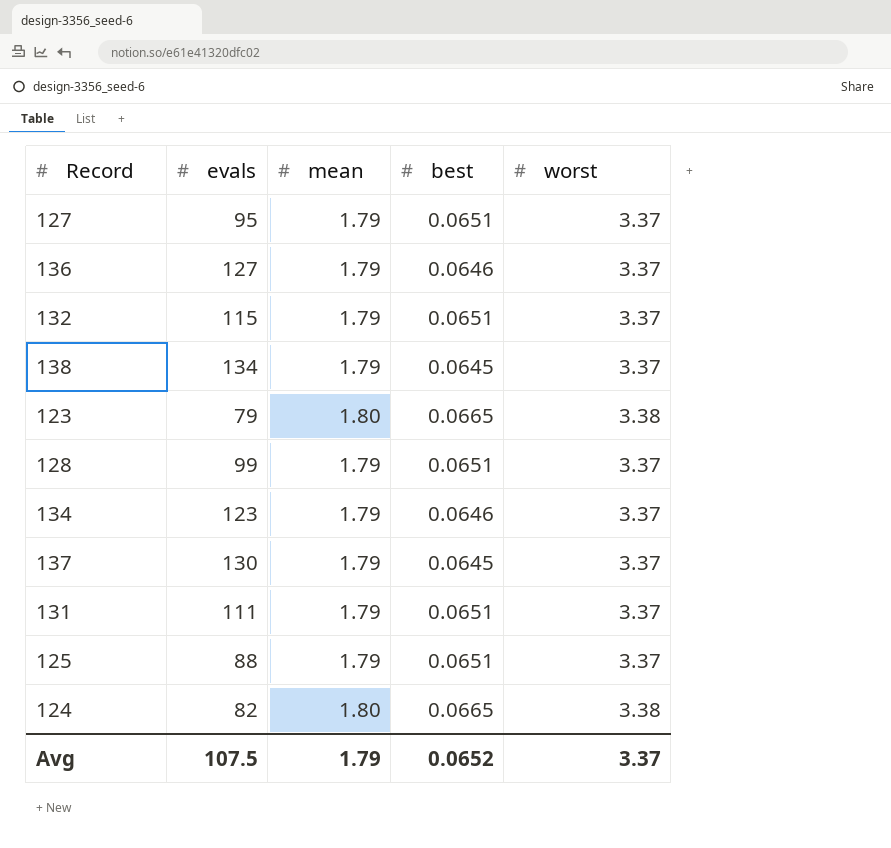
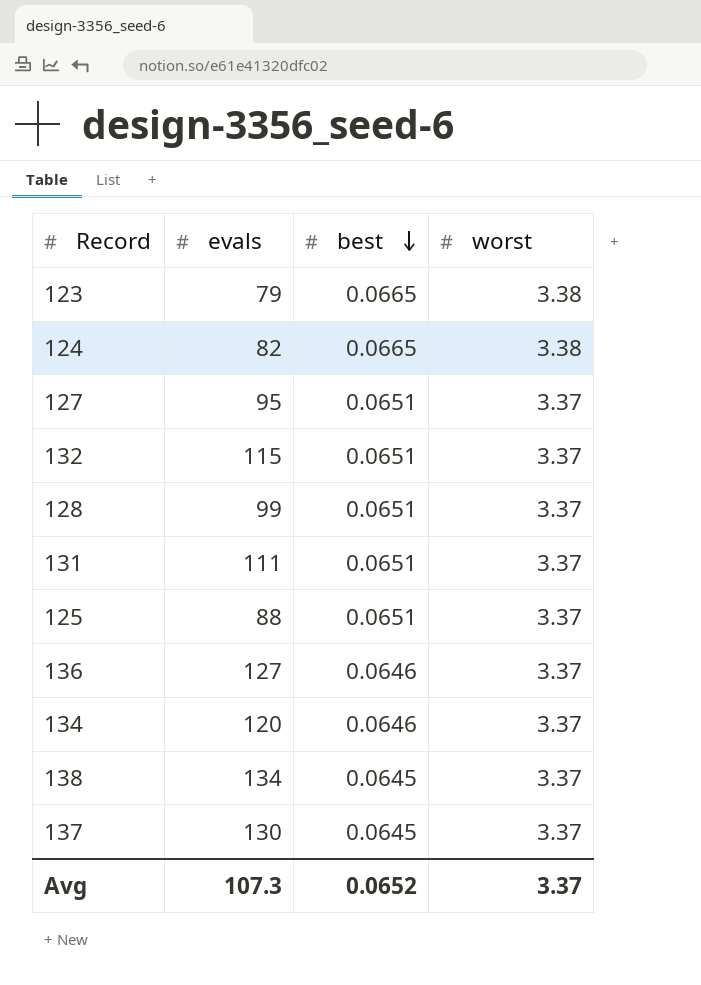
row order: none -> best descending
column mean | position: 3 -> none
134 | evals: 123 -> 120
Avg | evals: 107.5 -> 107.3

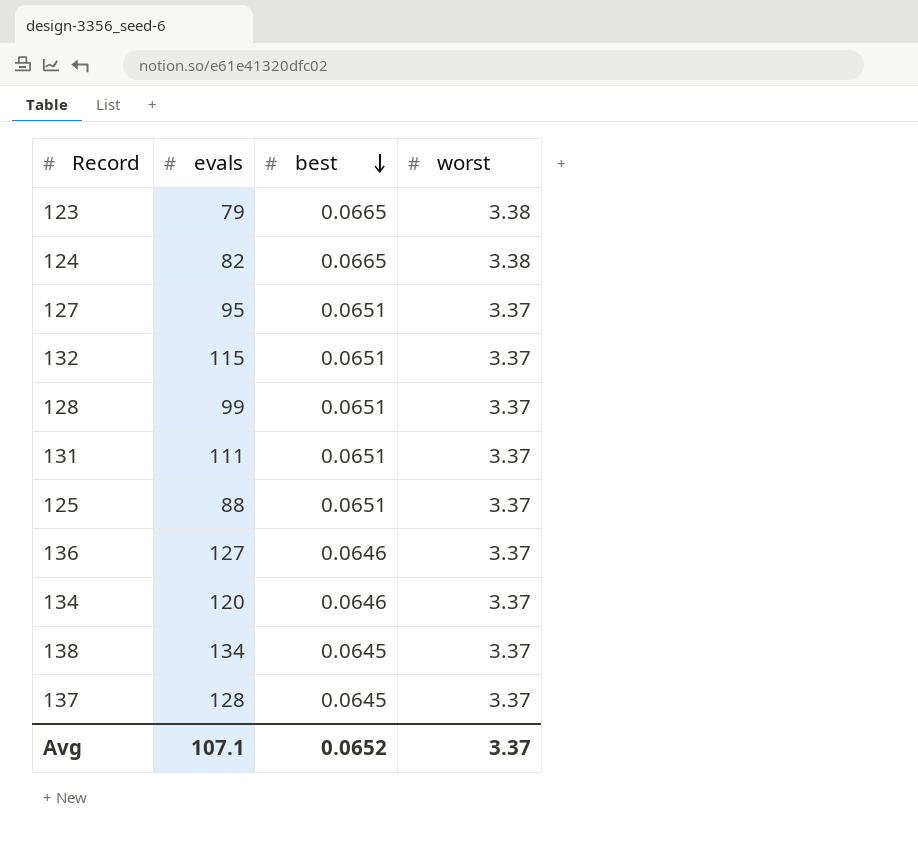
137 | evals: 130 -> 128
Avg | evals: 107.3 -> 107.1

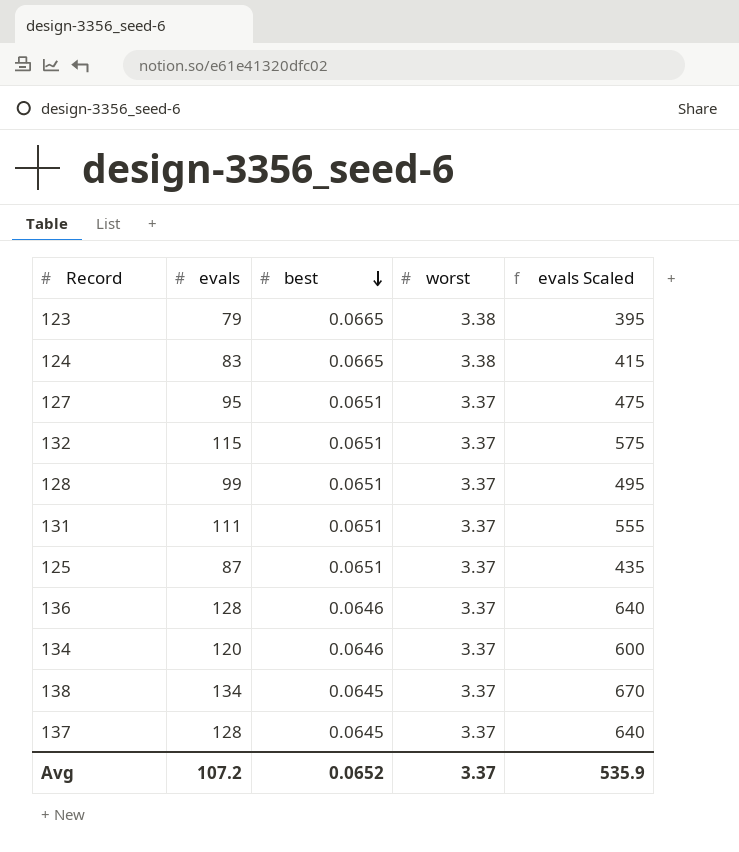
column evals Scaled | formula: none -> [evals] * 5
124 | evals: 82 -> 83
125 | evals: 88 -> 87
136 | evals: 127 -> 128
Avg | evals: 107.1 -> 107.2

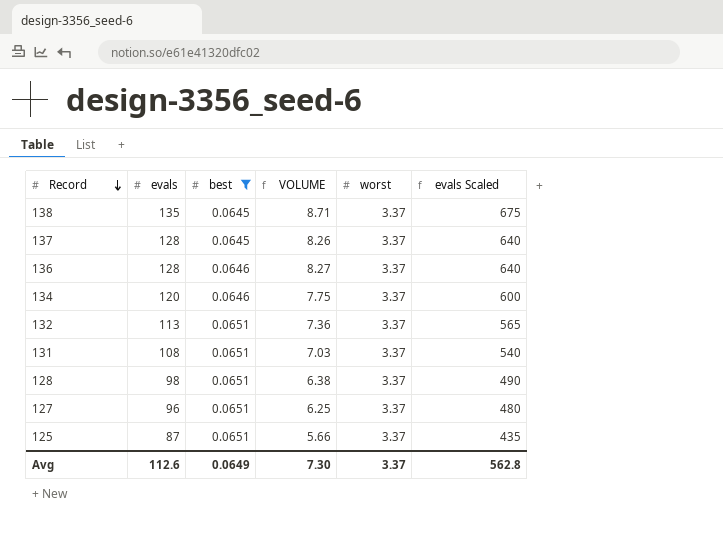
filter: none -> best != 0.0665
row order: best descending -> Record descending
column VOLUME | formula: none -> [evals] * [best]
138 | evals: 134 -> 135
138 | evals Scaled: 670 -> 675
132 | evals: 115 -> 113
132 | evals Scaled: 575 -> 565
131 | evals: 111 -> 108
131 | evals Scaled: 555 -> 540
128 | evals: 99 -> 98
128 | evals Scaled: 495 -> 490
127 | evals: 95 -> 96
127 | evals Scaled: 475 -> 480
Avg | evals: 107.2 -> 112.6
Avg | best: 0.0652 -> 0.0649
Avg | evals Scaled: 535.9 -> 562.8

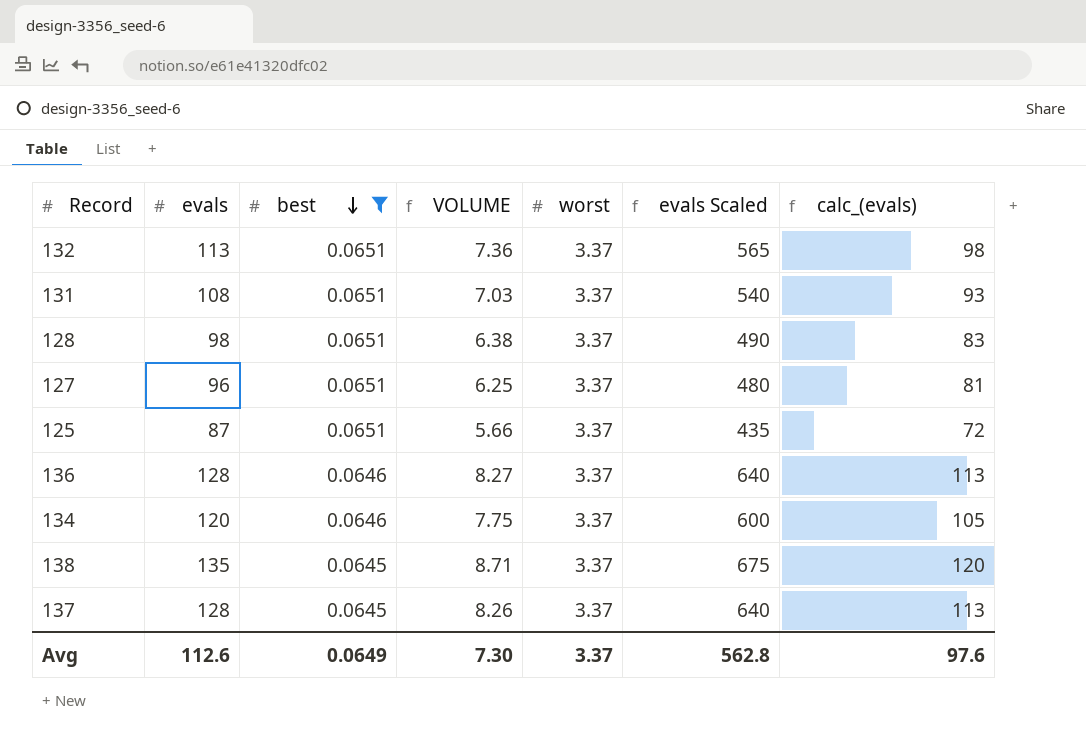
row order: Record descending -> best descending
column calc_(evals) | formula: none -> [evals] - 15

